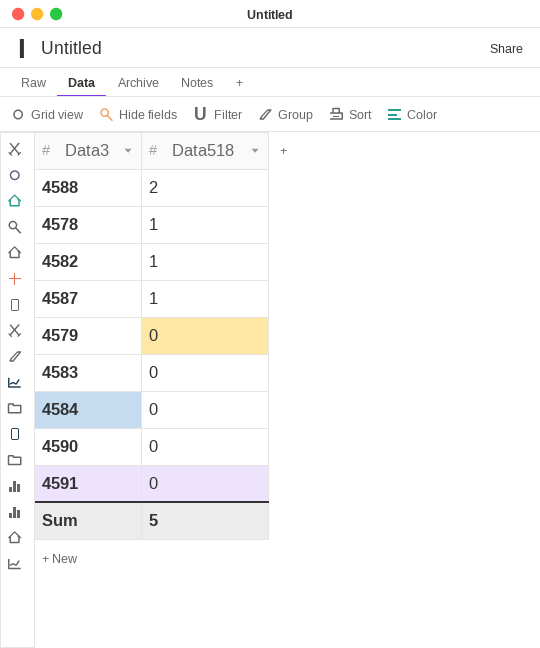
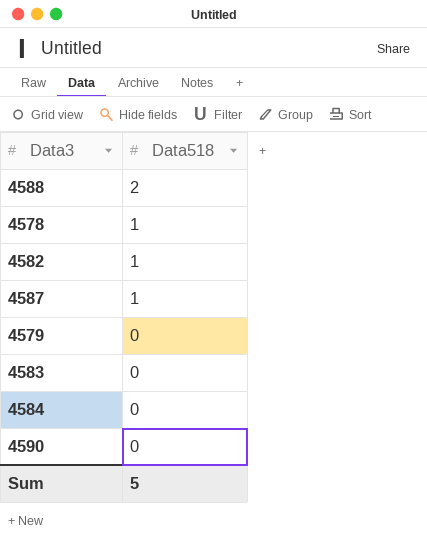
row 4591: 0 -> none

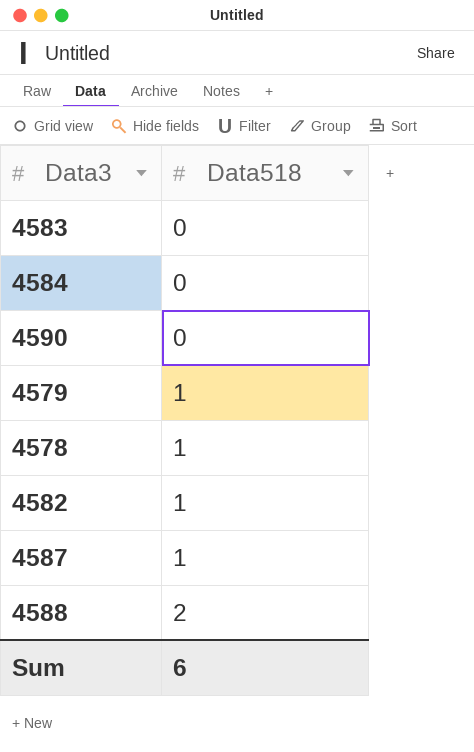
row order: Data518 descending -> Data518 ascending
4579 | Data518: 0 -> 1
Sum | Data518: 5 -> 6

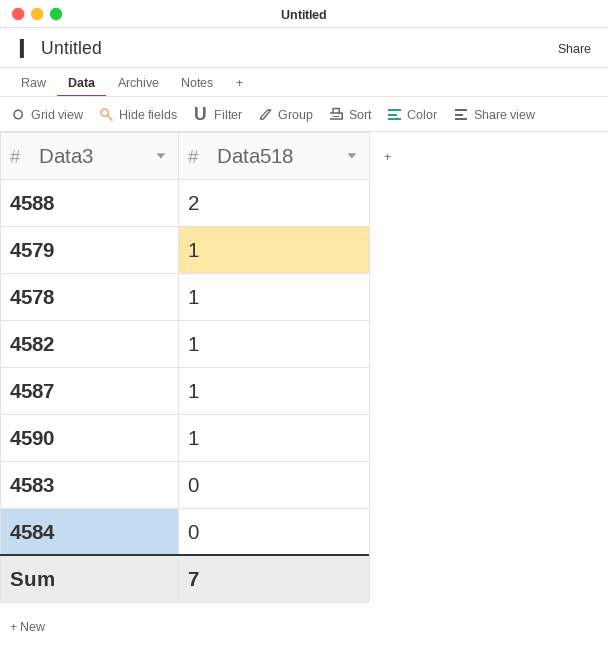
row order: Data518 ascending -> Data518 descending
4590 | Data518: 0 -> 1
Sum | Data518: 6 -> 7

